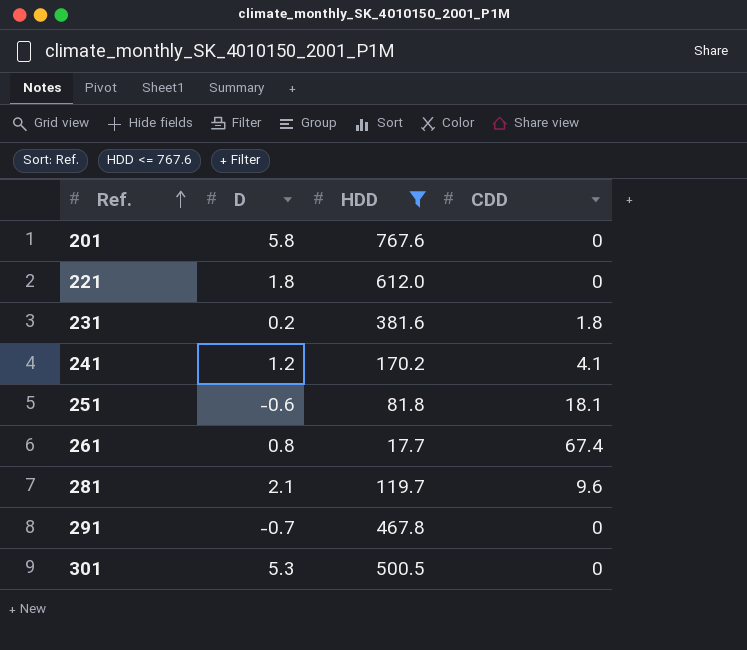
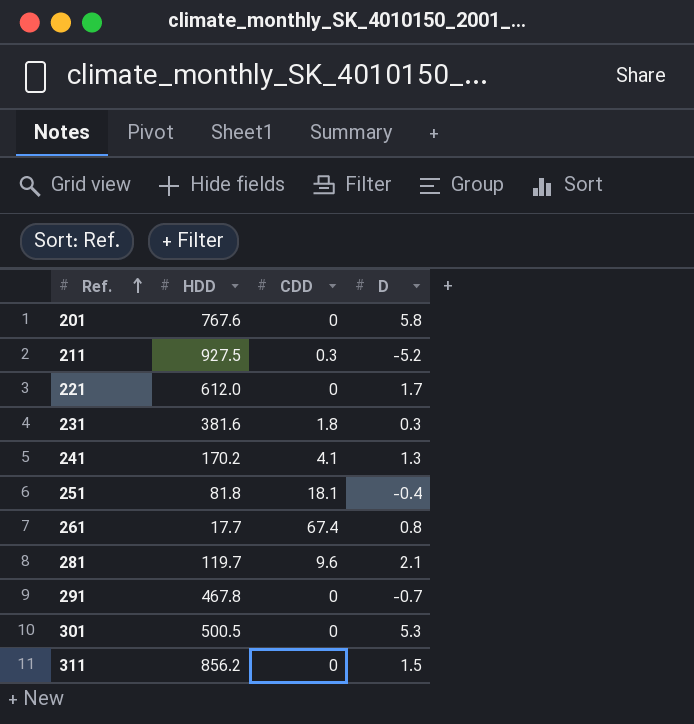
filter: HDD <= 767.6 -> none
column D | position: 2 -> 4
221 | D: 1.8 -> 1.7
231 | D: 0.2 -> 0.3
241 | D: 1.2 -> 1.3
251 | D: -0.6 -> -0.4

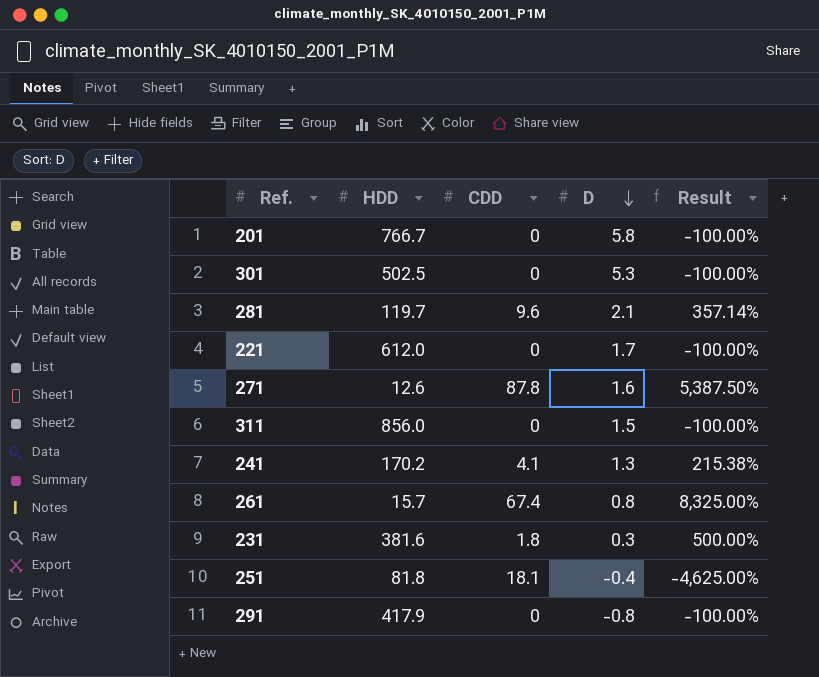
row order: Ref. ascending -> D descending
column Result | formula: none -> ([CDD] - [D]) / [D]
row 211: 927.5 | 0.3 | -5.2 -> none
201 | HDD: 767.6 -> 766.7
301 | HDD: 500.5 -> 502.5
row 271: none -> 12.6 | 87.8 | 1.6 | 5,387.50%
311 | HDD: 856.2 -> 856.0
261 | HDD: 17.7 -> 15.7
291 | HDD: 467.8 -> 417.9
291 | D: -0.7 -> -0.8

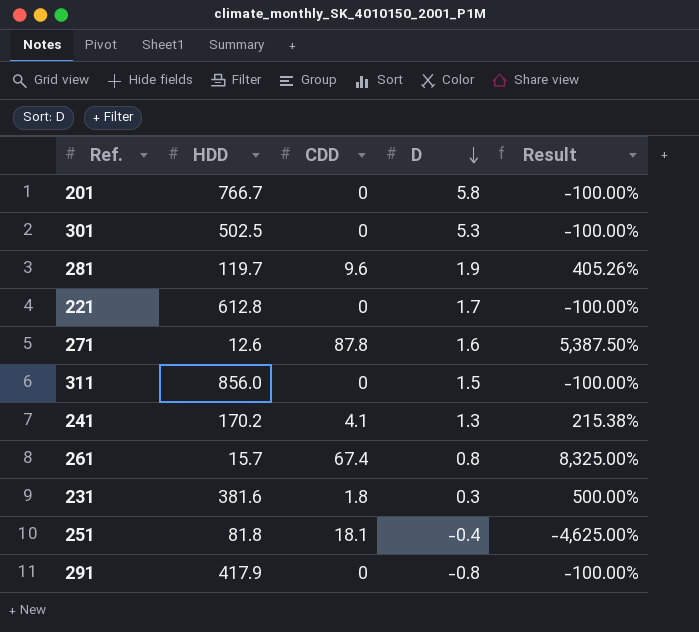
281 | D: 2.1 -> 1.9
281 | Result: 357.14% -> 405.26%
221 | HDD: 612.0 -> 612.8

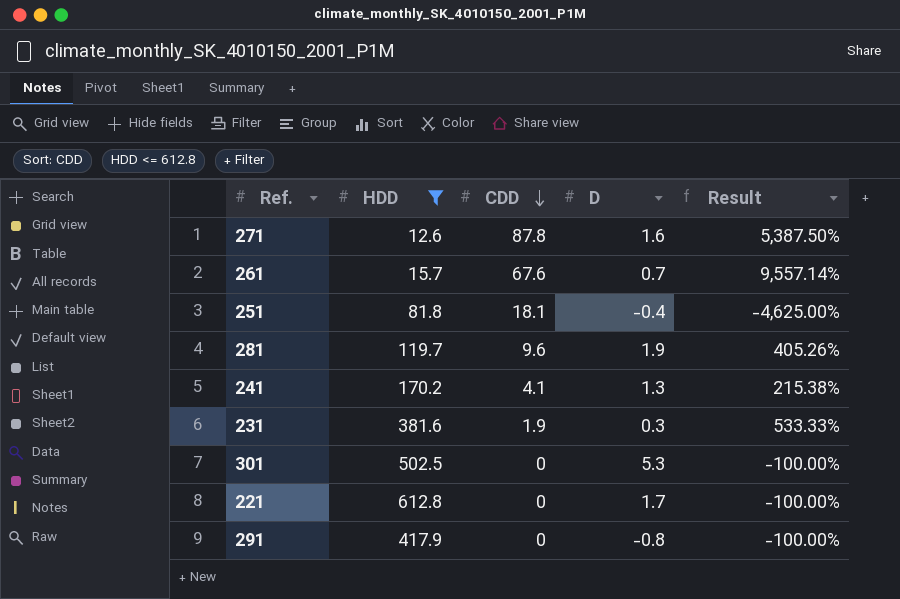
filter: none -> HDD <= 612.8
row order: D descending -> CDD descending
261 | CDD: 67.4 -> 67.6
261 | D: 0.8 -> 0.7
261 | Result: 8,325.00% -> 9,557.14%
231 | CDD: 1.8 -> 1.9
231 | Result: 500.00% -> 533.33%

